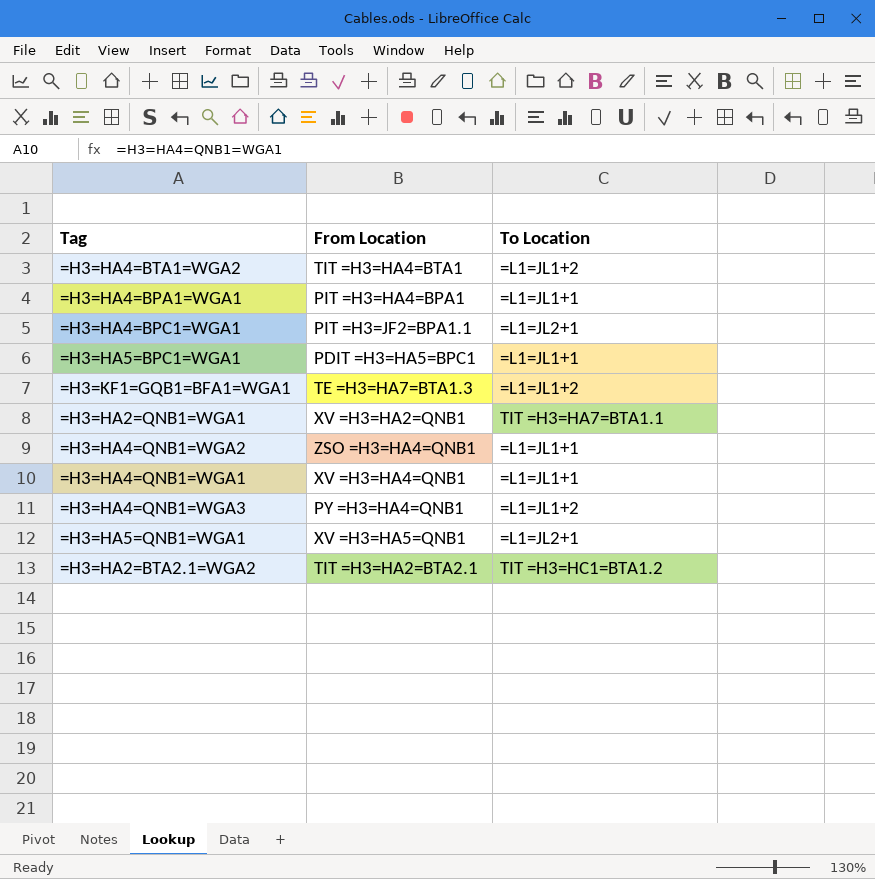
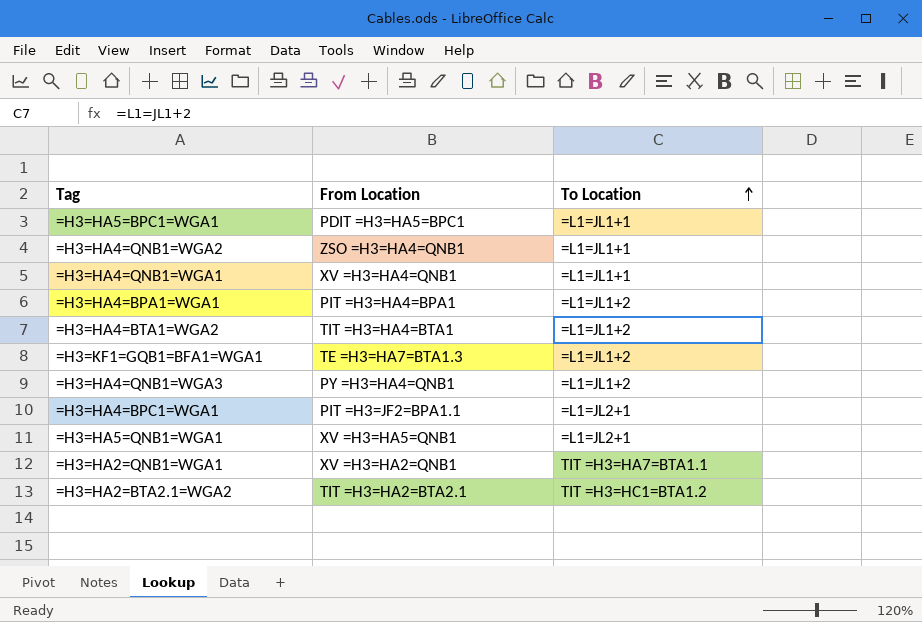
row order: none -> To Location ascending
=H3=HA4=BPA1=WGA1 | To Location: =L1=JL1+1 -> =L1=JL1+2

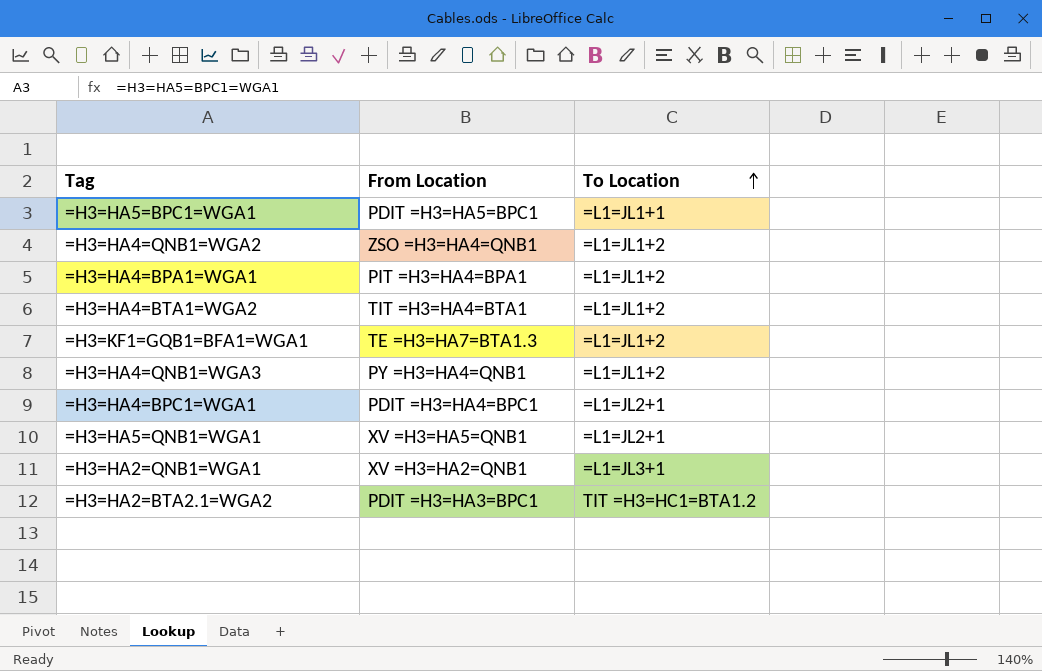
row =H3=HA4=QNB1=WGA1: XV =H3=HA4=QNB1 | =L1=JL1+1 -> none
=H3=HA4=QNB1=WGA2 | To Location: =L1=JL1+1 -> =L1=JL1+2
=H3=HA4=BPC1=WGA1 | From Location: PIT =H3=JF2=BPA1.1 -> PDIT =H3=HA4=BPC1
=H3=HA2=QNB1=WGA1 | To Location: TIT =H3=HA7=BTA1.1 -> =L1=JL3+1
=H3=HA2=BTA2.1=WGA2 | From Location: TIT =H3=HA2=BTA2.1 -> PDIT =H3=HA3=BPC1

